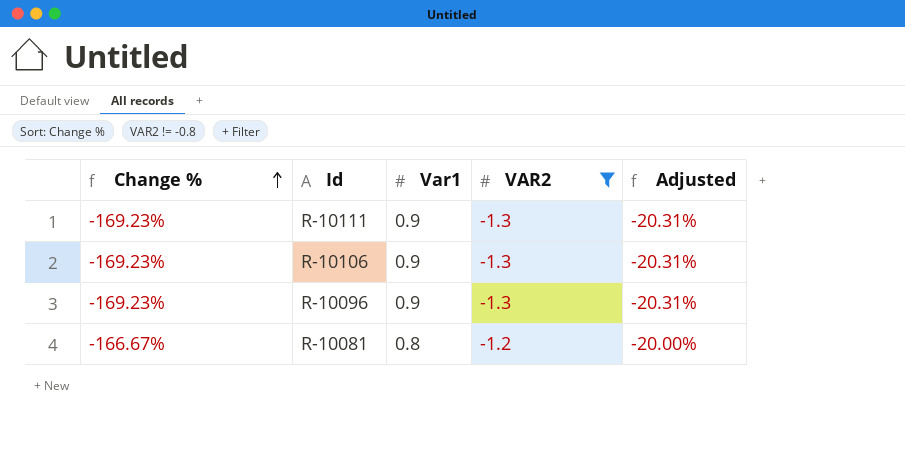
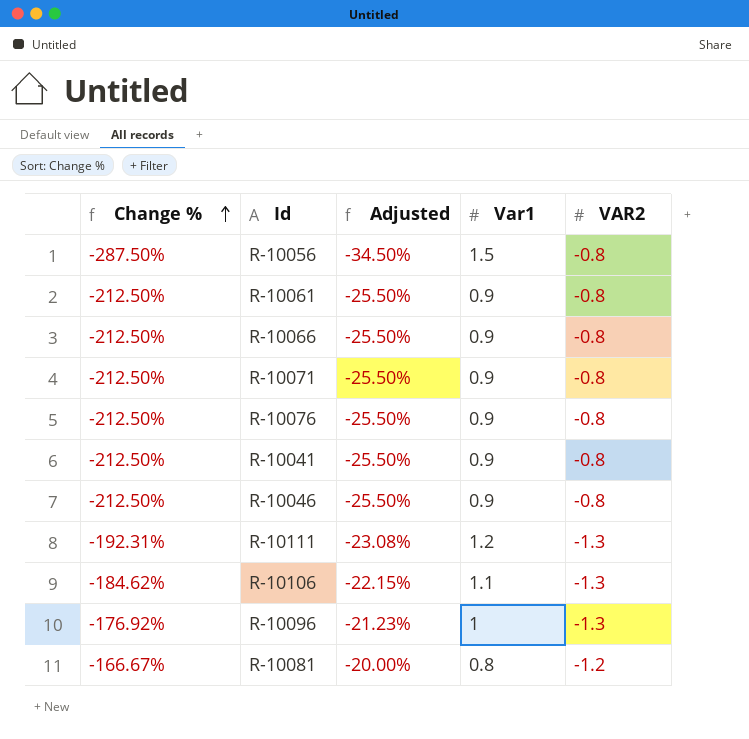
filter: VAR2 != -0.8 -> none
column Adjusted | position: 5 -> 3
R-10111 | Change %: -169.23% -> -192.31%
R-10111 | Adjusted: -20.31% -> -23.08%
R-10111 | Var1: 0.9 -> 1.2
R-10106 | Change %: -169.23% -> -184.62%
R-10106 | Adjusted: -20.31% -> -22.15%
R-10106 | Var1: 0.9 -> 1.1
R-10096 | Change %: -169.23% -> -176.92%
R-10096 | Adjusted: -20.31% -> -21.23%
R-10096 | Var1: 0.9 -> 1

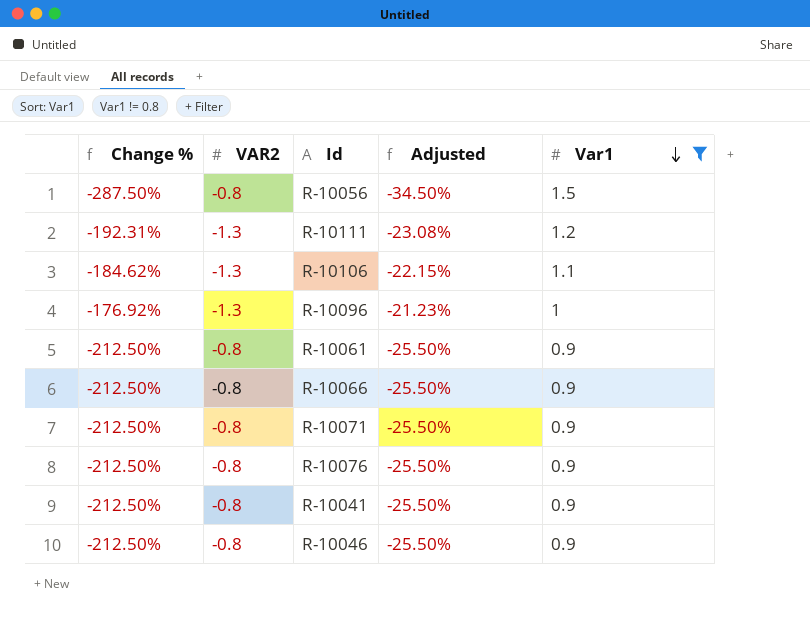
filter: none -> Var1 != 0.8
row order: Change % ascending -> Var1 descending
column VAR2 | position: 5 -> 2

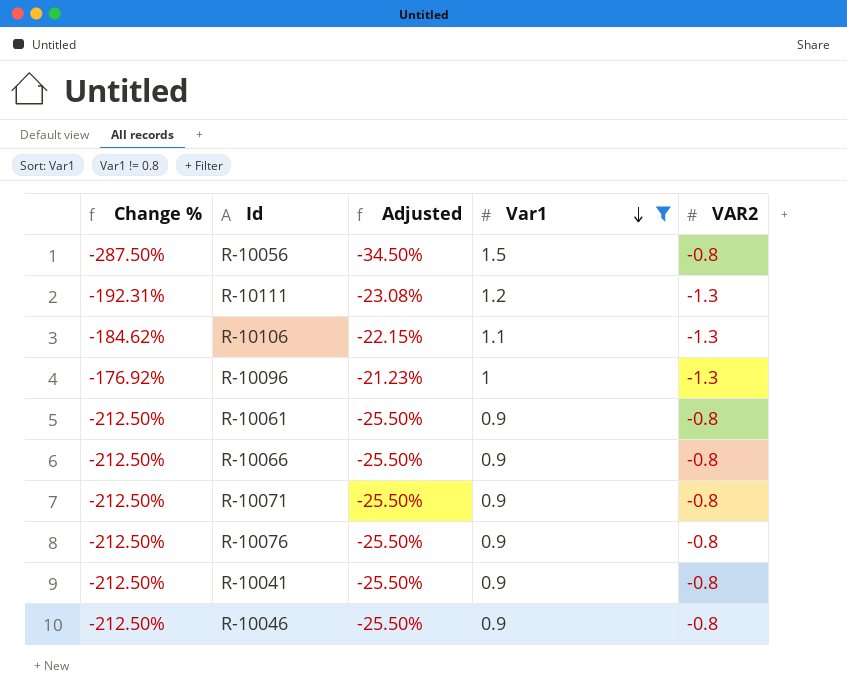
column VAR2 | position: 2 -> 5

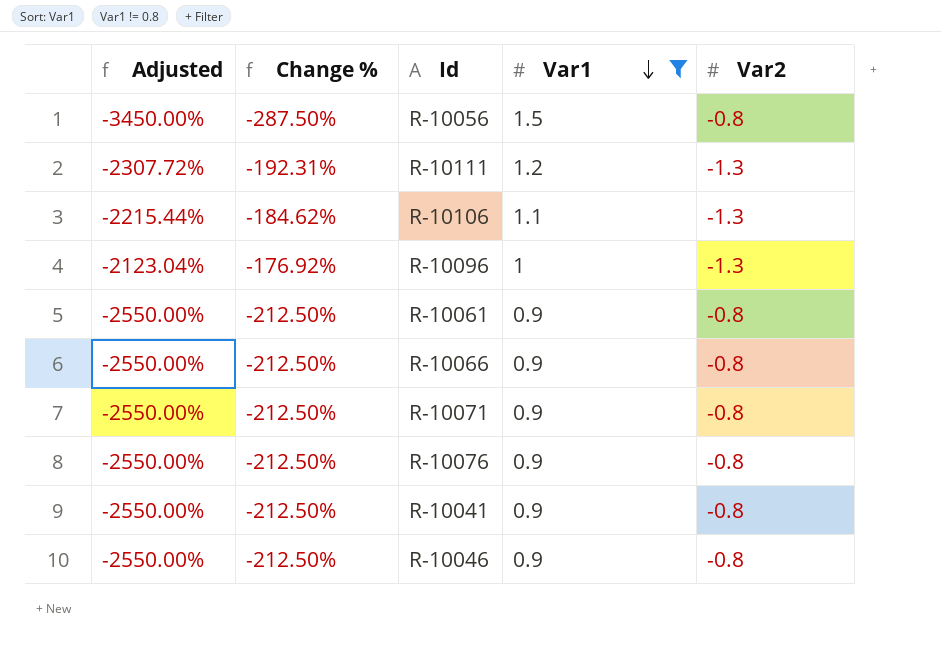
column Adjusted | formula: [Change %] * 0.12 -> [Change %] * 12
column Adjusted | position: 3 -> 1
column name: VAR2 -> Var2

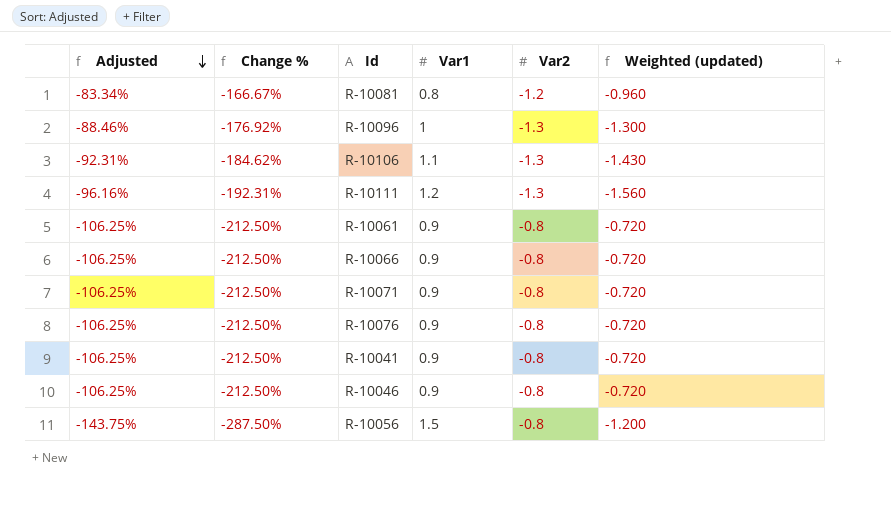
filter: Var1 != 0.8 -> none
row order: Var1 descending -> Adjusted descending
column Adjusted | formula: [Change %] * 12 -> [Change %] * 0.5
column Weighted (updated) | formula: none -> [Var1] * [Var2]

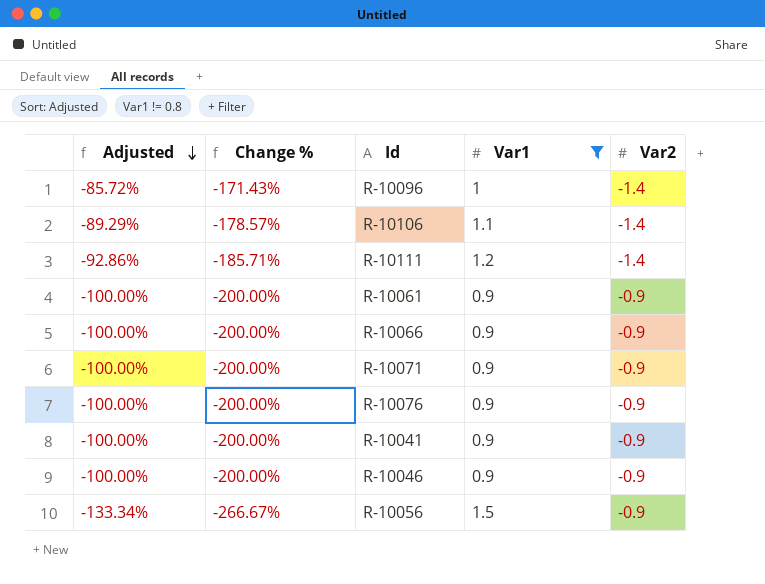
filter: none -> Var1 != 0.8
column Weighted (updated) | formula: [Var1] * [Var2] -> none
R-10096 | Adjusted: -88.46% -> -85.72%
R-10096 | Change %: -176.92% -> -171.43%
R-10096 | Var2: -1.3 -> -1.4
R-10106 | Adjusted: -92.31% -> -89.29%
R-10106 | Change %: -184.62% -> -178.57%
R-10106 | Var2: -1.3 -> -1.4
R-10111 | Adjusted: -96.16% -> -92.86%
R-10111 | Change %: -192.31% -> -185.71%
R-10111 | Var2: -1.3 -> -1.4
R-10061 | Adjusted: -106.25% -> -100.00%
R-10061 | Change %: -212.50% -> -200.00%
R-10061 | Var2: -0.8 -> -0.9
R-10066 | Adjusted: -106.25% -> -100.00%
R-10066 | Change %: -212.50% -> -200.00%
R-10066 | Var2: -0.8 -> -0.9
R-10071 | Adjusted: -106.25% -> -100.00%
R-10071 | Change %: -212.50% -> -200.00%
R-10071 | Var2: -0.8 -> -0.9
R-10076 | Adjusted: -106.25% -> -100.00%
R-10076 | Change %: -212.50% -> -200.00%
R-10076 | Var2: -0.8 -> -0.9
R-10041 | Adjusted: -106.25% -> -100.00%
R-10041 | Change %: -212.50% -> -200.00%
R-10041 | Var2: -0.8 -> -0.9
R-10046 | Adjusted: -106.25% -> -100.00%
R-10046 | Change %: -212.50% -> -200.00%
R-10046 | Var2: -0.8 -> -0.9
R-10056 | Adjusted: -143.75% -> -133.34%
R-10056 | Change %: -287.50% -> -266.67%
R-10056 | Var2: -0.8 -> -0.9

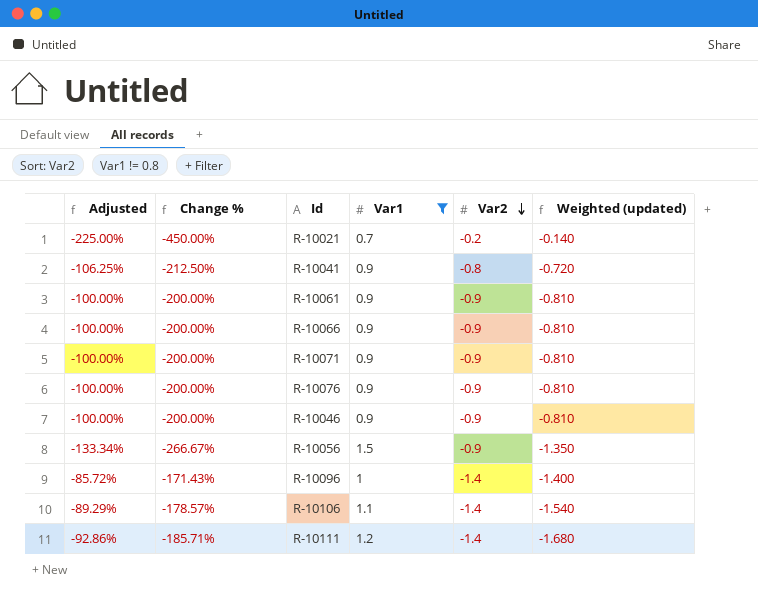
row order: Adjusted descending -> Var2 descending
column Weighted (updated) | formula: none -> [Var1] * [Var2]
row R-10021: none -> -225.00% | -450.00% | 0.7 | -0.2 | -0.140
R-10041 | Adjusted: -100.00% -> -106.25%
R-10041 | Change %: -200.00% -> -212.50%
R-10041 | Var2: -0.9 -> -0.8

